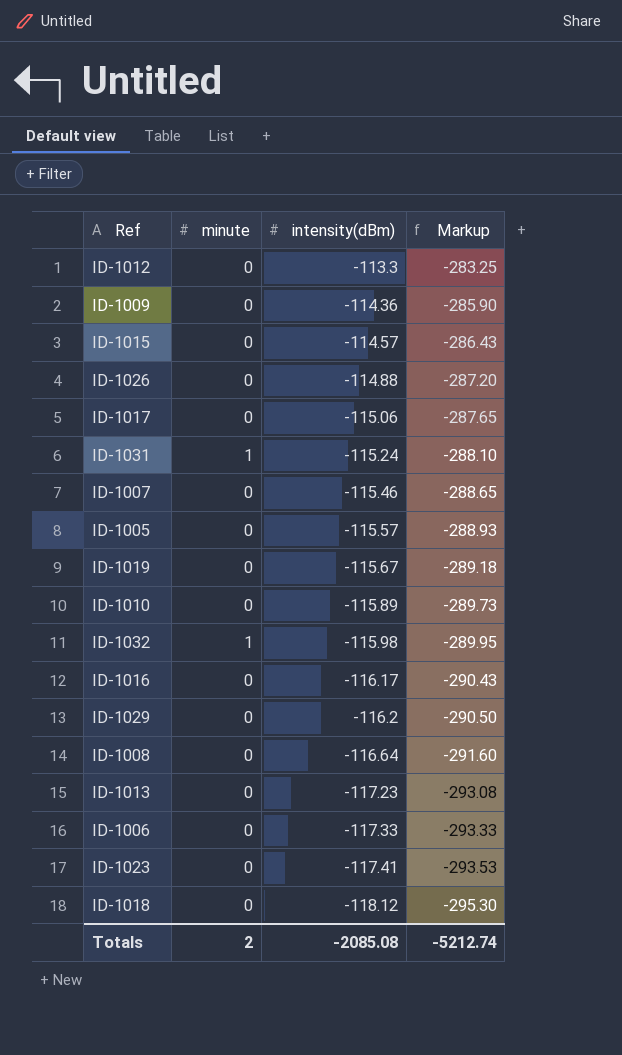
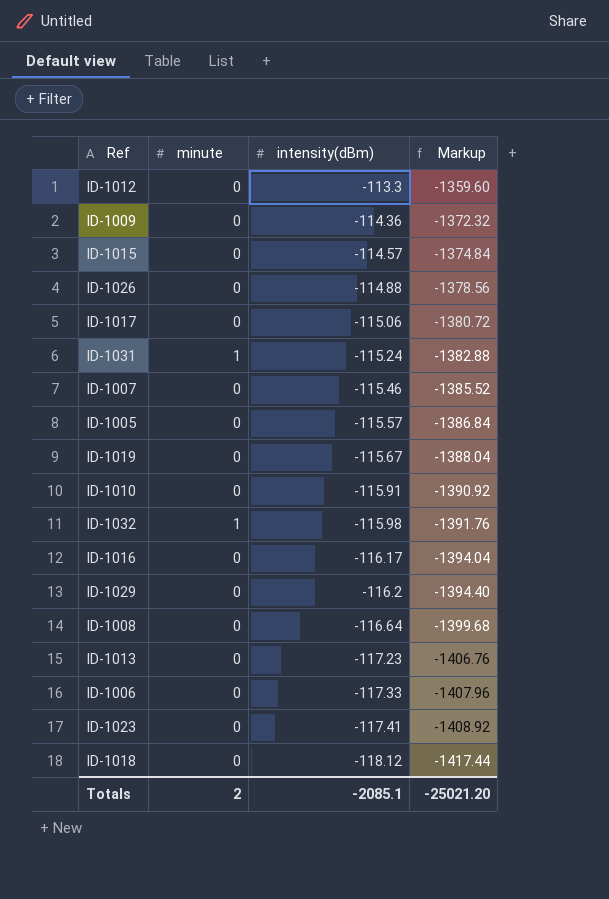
column Markup | formula: [intensity(dBm)] * 2.5 -> [intensity(dBm)] * 12
ID-1010 | intensity(dBm): -115.89 -> -115.91
Totals | intensity(dBm): -2085.08 -> -2085.1
Totals | Markup: -5212.74 -> -25021.20

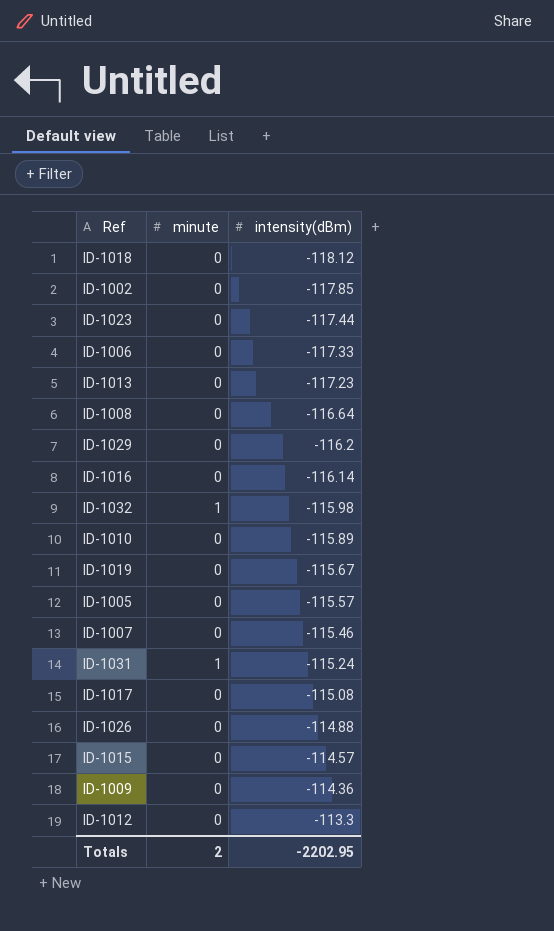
row order: intensity(dBm) descending -> intensity(dBm) ascending
column Markup | formula: [intensity(dBm)] * 12 -> none
row ID-1002: none -> 0 | -117.85
ID-1023 | intensity(dBm): -117.41 -> -117.44
ID-1016 | intensity(dBm): -116.17 -> -116.14
ID-1010 | intensity(dBm): -115.91 -> -115.89
ID-1017 | intensity(dBm): -115.06 -> -115.08
Totals | intensity(dBm): -2085.1 -> -2202.95

